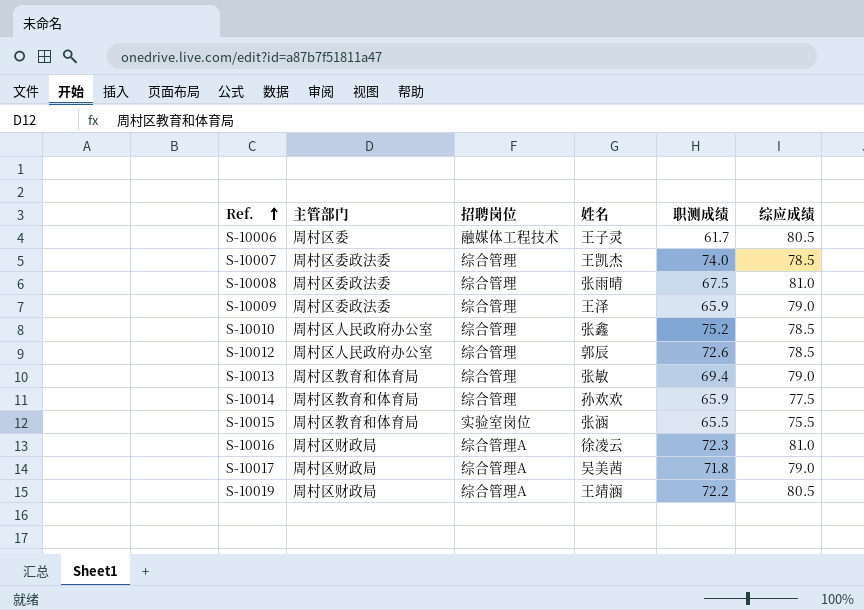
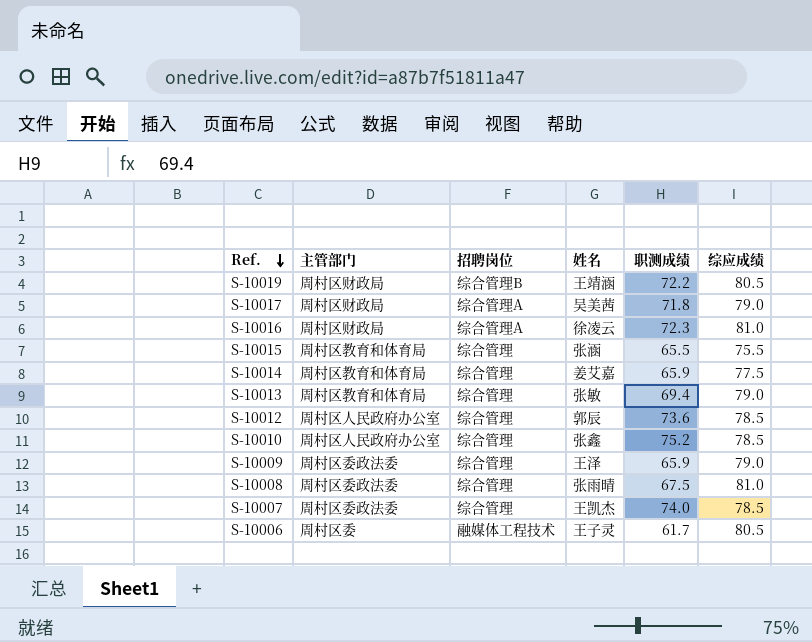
row order: Ref. ascending -> Ref. descending
S-10019 | 招聘岗位: 综合管理A -> 综合管理B
S-10015 | 招聘岗位: 实验室岗位 -> 综合管理
S-10014 | 姓名: 孙欢欢 -> 姜艾嘉
S-10012 | 职测成绩: 72.6 -> 73.6

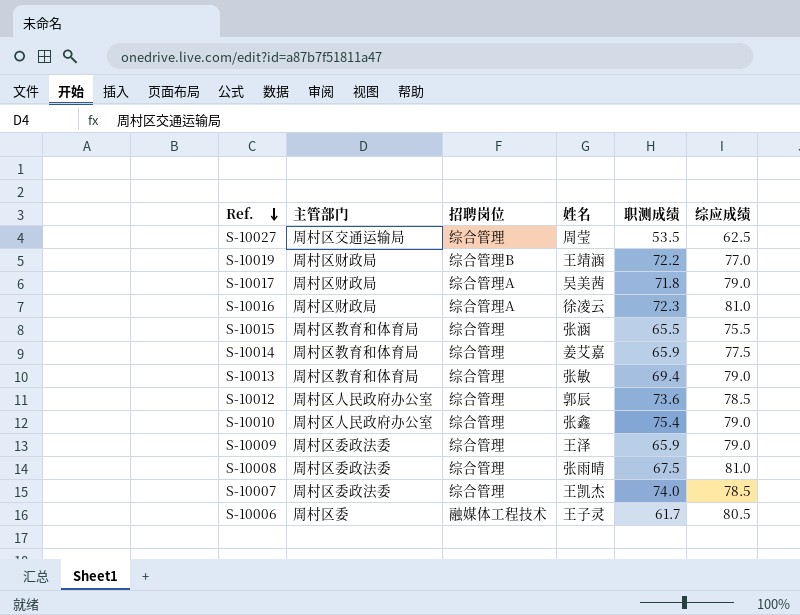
row S-10027: none -> 周村区交通运输局 | 综合管理 | 周莹 | 53.5 | 62.5
S-10019 | 综应成绩: 80.5 -> 77.0
S-10010 | 职测成绩: 75.2 -> 75.4
S-10010 | 综应成绩: 78.5 -> 79.0

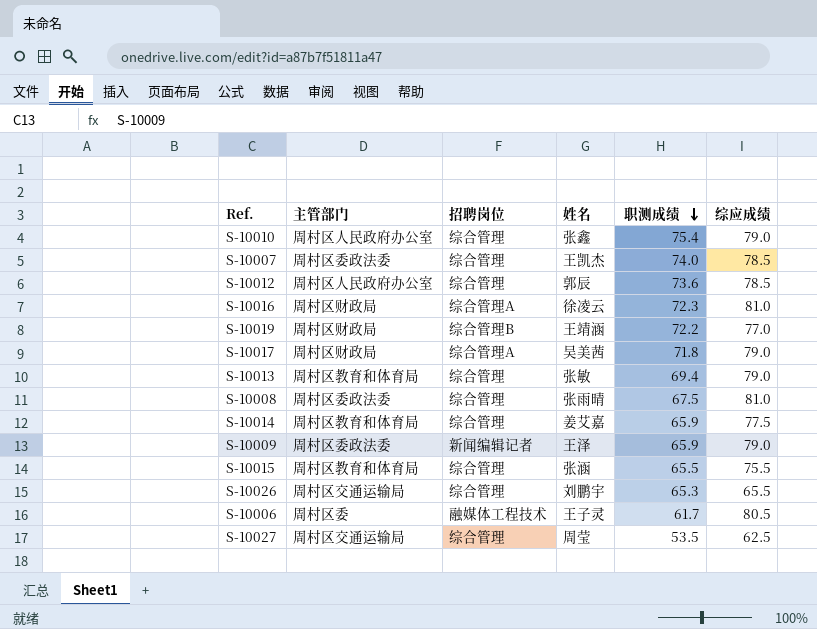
row order: Ref. descending -> 职测成绩 descending
S-10009 | 招聘岗位: 综合管理 -> 新闻编辑记者
row S-10026: none -> 周村区交通运输局 | 综合管理 | 刘鹏宇 | 65.3 | 65.5

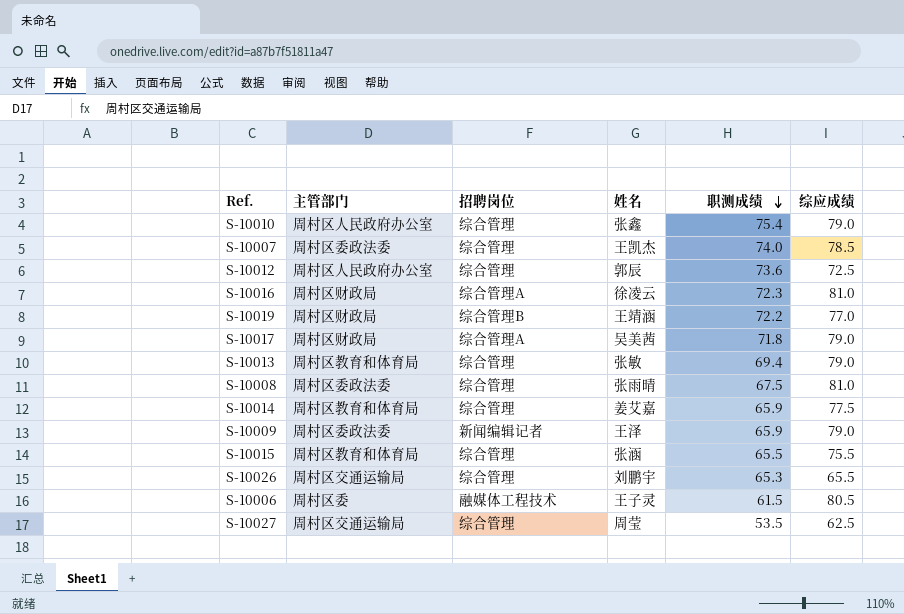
S-10012 | 综应成绩: 78.5 -> 72.5
S-10006 | 职测成绩: 61.7 -> 61.5

